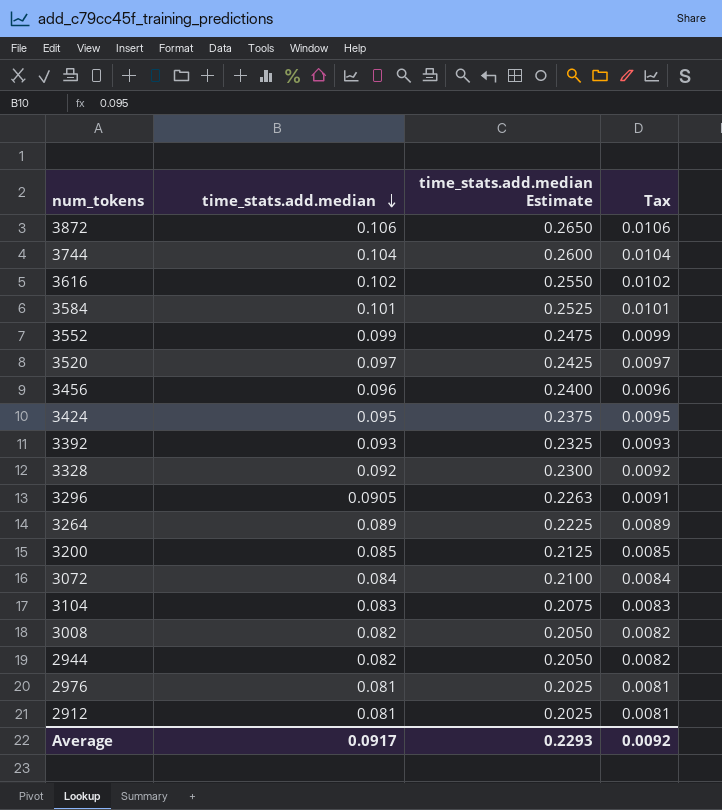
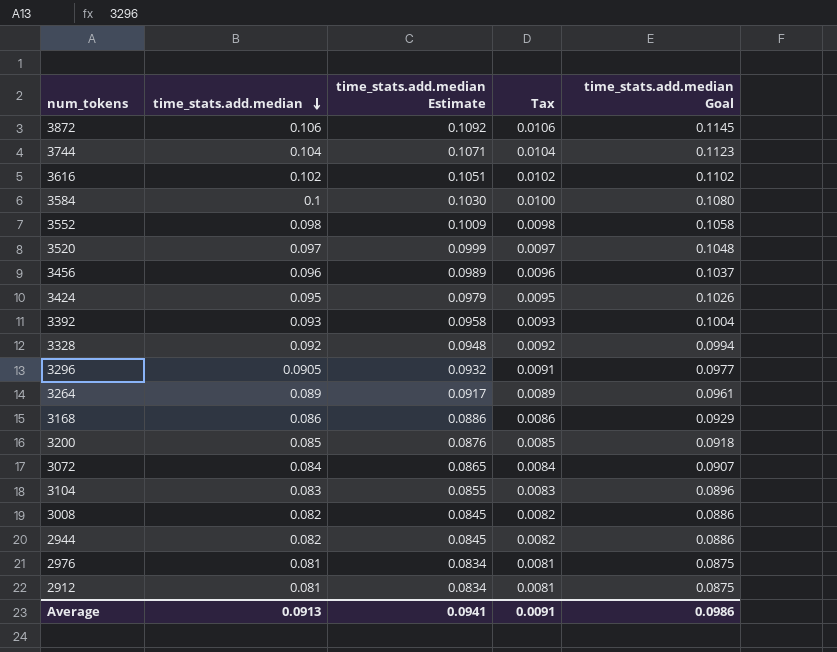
column time_stats.add.median Estimate | formula: [time_stats.add.median] * 2.5 -> [time_stats.add.median] * 1.03
column time_stats.add.median Goal | formula: none -> [time_stats.add.median] * 1.08
3584 | time_stats.add.median: 0.101 -> 0.1
3584 | Tax: 0.0101 -> 0.0100
3552 | time_stats.add.median: 0.099 -> 0.098
3552 | Tax: 0.0099 -> 0.0098
row 3168: none -> 0.086 | 0.0886 | 0.0086 | 0.0929
Average | time_stats.add.median: 0.0917 -> 0.0913
Average | time_stats.add.median Estimate: 0.2293 -> 0.0941
Average | Tax: 0.0092 -> 0.0091

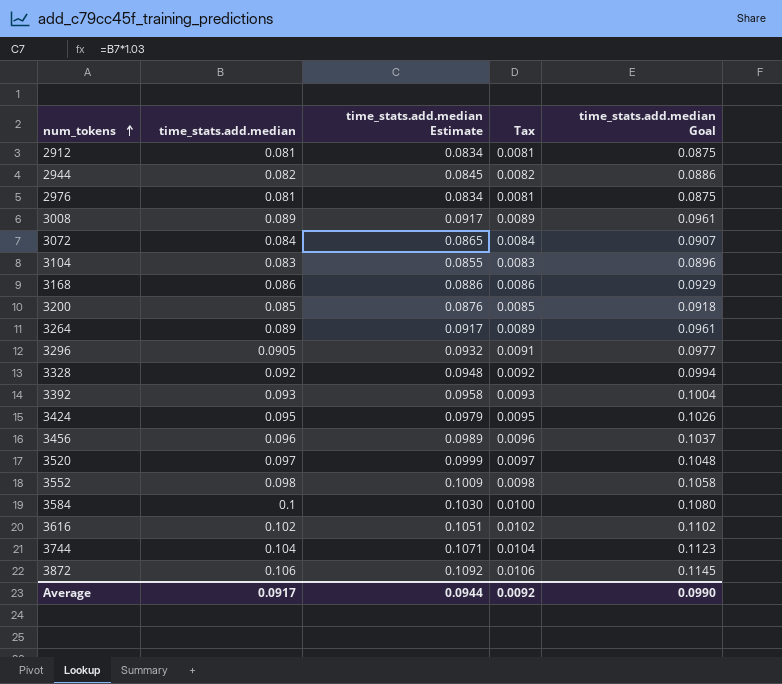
row order: time_stats.add.median descending -> num_tokens ascending
3008 | time_stats.add.median: 0.082 -> 0.089
3008 | time_stats.add.median Estimate: 0.0845 -> 0.0917
3008 | Tax: 0.0082 -> 0.0089
3008 | time_stats.add.median Goal: 0.0886 -> 0.0961
Average | time_stats.add.median: 0.0913 -> 0.0917
Average | time_stats.add.median Estimate: 0.0941 -> 0.0944
Average | Tax: 0.0091 -> 0.0092
Average | time_stats.add.median Goal: 0.0986 -> 0.0990

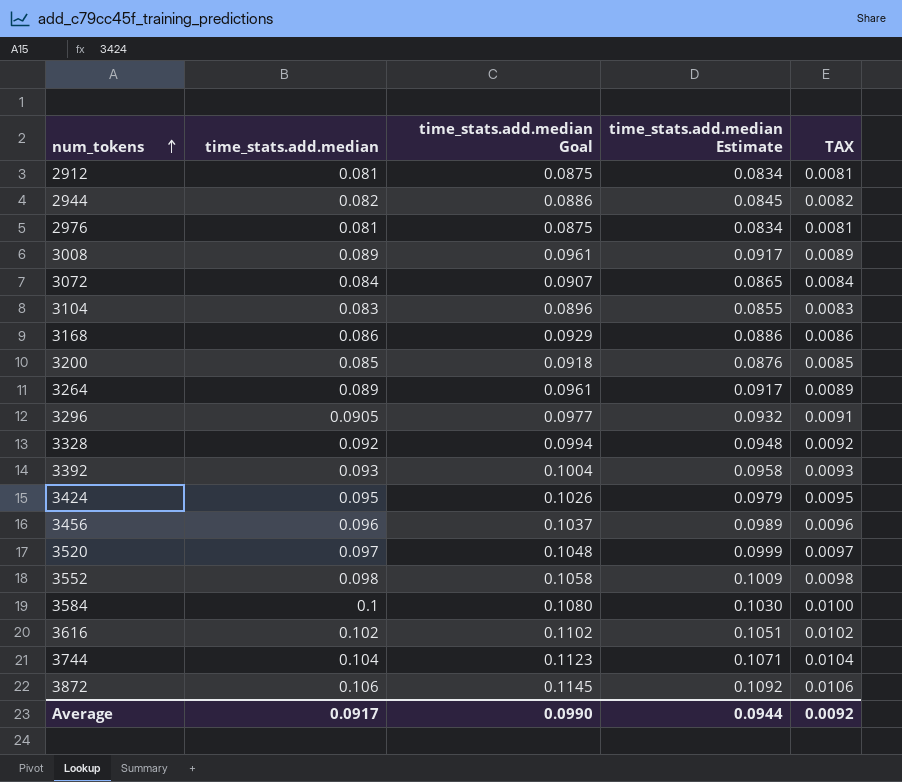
column time_stats.add.median Goal | position: 5 -> 3
column name: Tax -> TAX

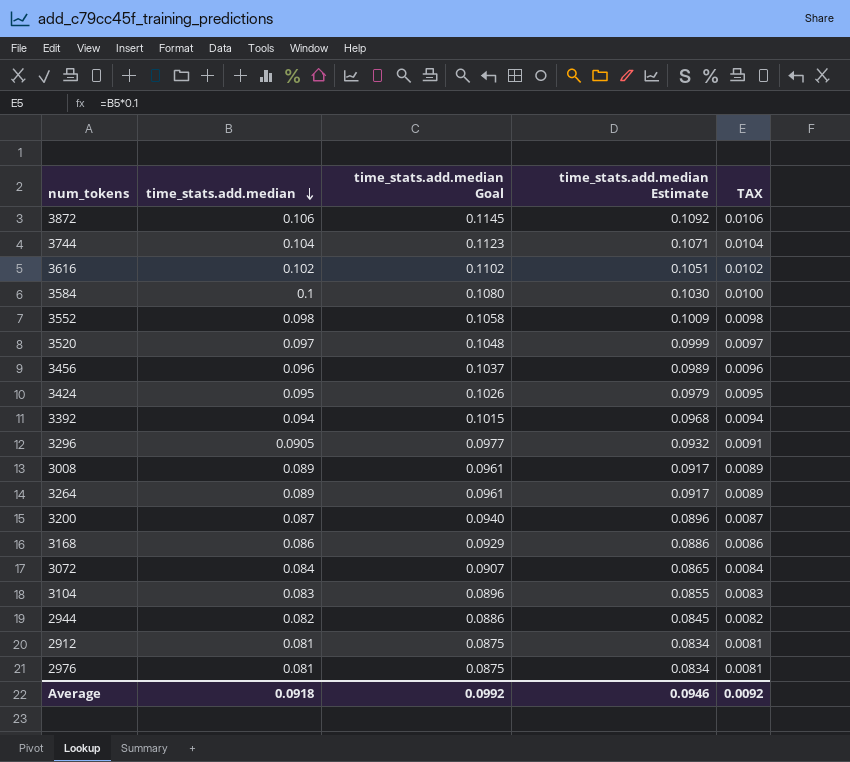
row order: num_tokens ascending -> time_stats.add.median descending
row 3328: 0.092 | 0.0994 | 0.0948 | 0.0092 -> none
3392 | time_stats.add.median: 0.093 -> 0.094
3392 | time_stats.add.median Goal: 0.1004 -> 0.1015
3392 | time_stats.add.median Estimate: 0.0958 -> 0.0968
3392 | TAX: 0.0093 -> 0.0094
3200 | time_stats.add.median: 0.085 -> 0.087
3200 | time_stats.add.median Goal: 0.0918 -> 0.0940
3200 | time_stats.add.median Estimate: 0.0876 -> 0.0896
3200 | TAX: 0.0085 -> 0.0087
Average | time_stats.add.median: 0.0917 -> 0.0918
Average | time_stats.add.median Goal: 0.0990 -> 0.0992
Average | time_stats.add.median Estimate: 0.0944 -> 0.0946

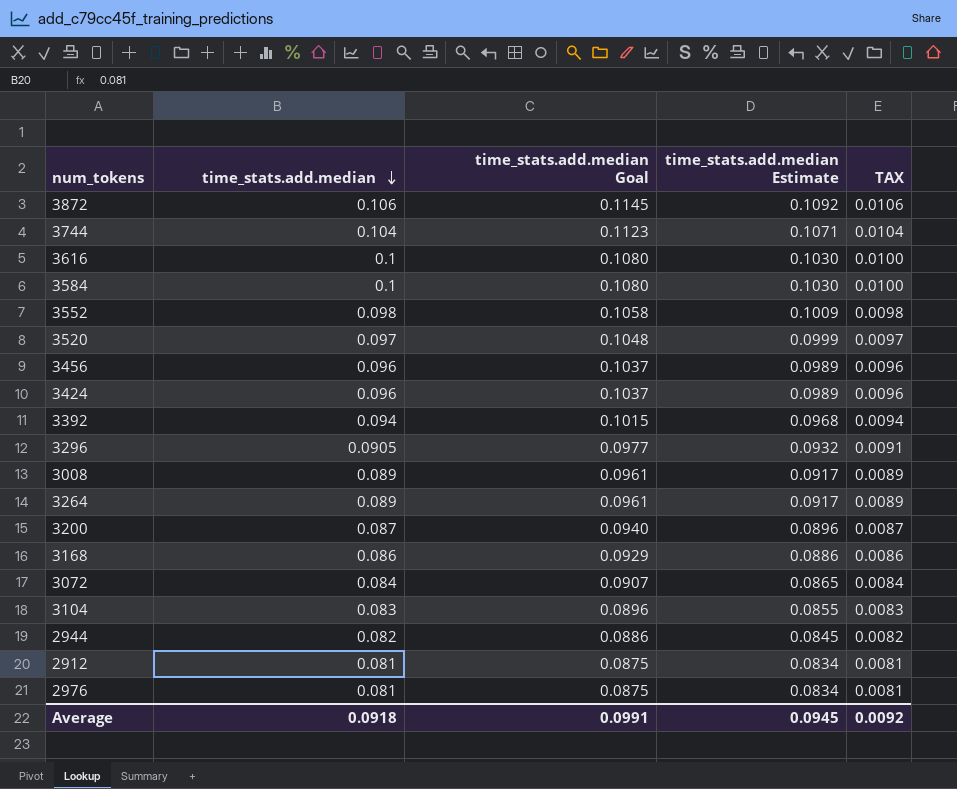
3616 | time_stats.add.median: 0.102 -> 0.1
3616 | time_stats.add.median Goal: 0.1102 -> 0.1080
3616 | time_stats.add.median Estimate: 0.1051 -> 0.1030
3616 | TAX: 0.0102 -> 0.0100
3424 | time_stats.add.median: 0.095 -> 0.096
3424 | time_stats.add.median Goal: 0.1026 -> 0.1037
3424 | time_stats.add.median Estimate: 0.0979 -> 0.0989
3424 | TAX: 0.0095 -> 0.0096
Average | time_stats.add.median Goal: 0.0992 -> 0.0991
Average | time_stats.add.median Estimate: 0.0946 -> 0.0945

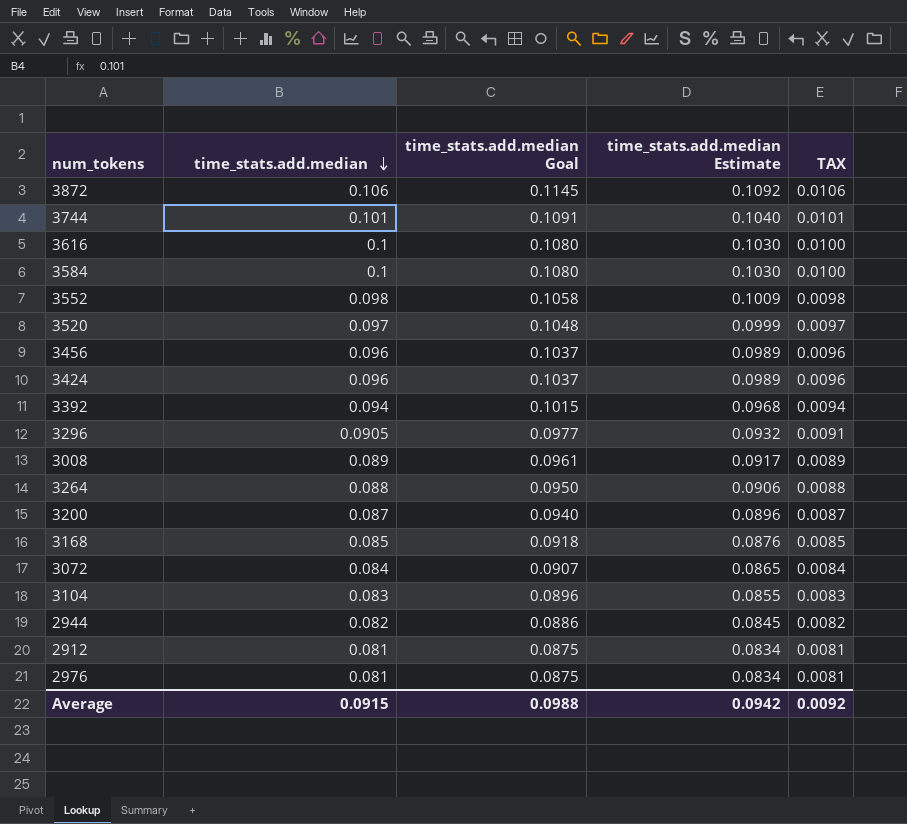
3744 | time_stats.add.median: 0.104 -> 0.101
3744 | time_stats.add.median Goal: 0.1123 -> 0.1091
3744 | time_stats.add.median Estimate: 0.1071 -> 0.1040
3744 | TAX: 0.0104 -> 0.0101
3264 | time_stats.add.median: 0.089 -> 0.088
3264 | time_stats.add.median Goal: 0.0961 -> 0.0950
3264 | time_stats.add.median Estimate: 0.0917 -> 0.0906
3264 | TAX: 0.0089 -> 0.0088
3168 | time_stats.add.median: 0.086 -> 0.085
3168 | time_stats.add.median Goal: 0.0929 -> 0.0918
3168 | time_stats.add.median Estimate: 0.0886 -> 0.0876
3168 | TAX: 0.0086 -> 0.0085
Average | time_stats.add.median: 0.0918 -> 0.0915
Average | time_stats.add.median Goal: 0.0991 -> 0.0988
Average | time_stats.add.median Estimate: 0.0945 -> 0.0942

